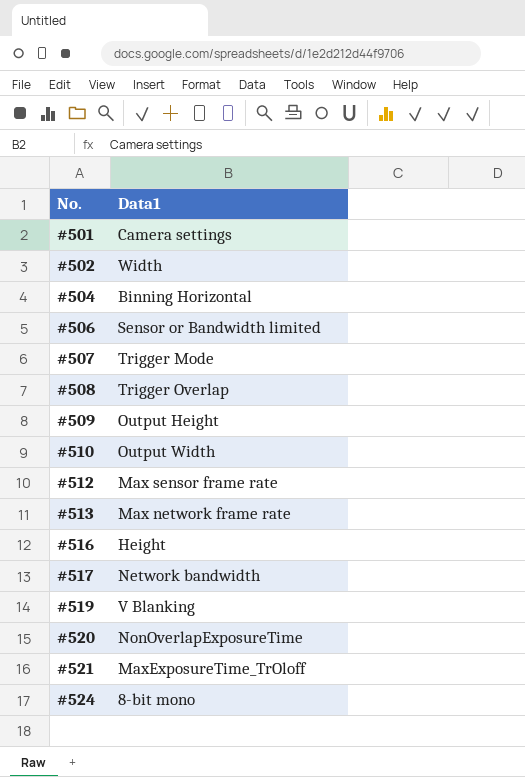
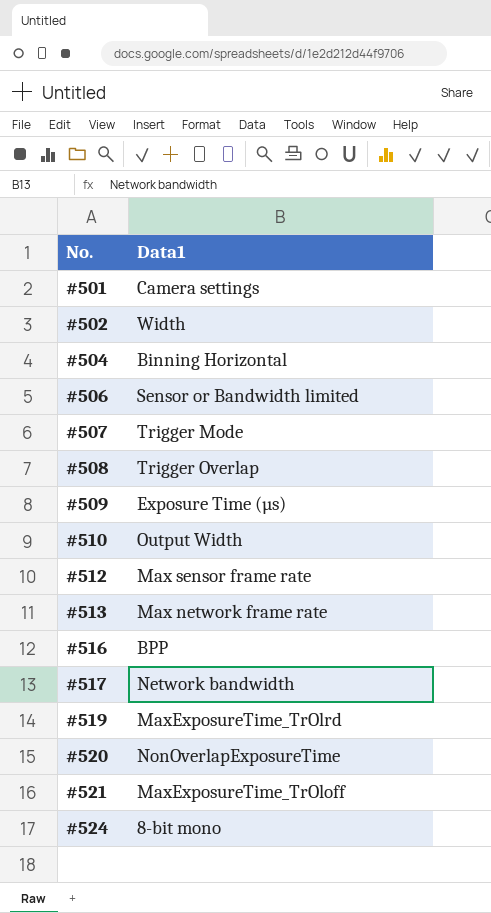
#509 | Data1: Output Height -> Exposure Time (µs)
#516 | Data1: Height -> BPP
#519 | Data1: V Blanking -> MaxExposureTime_TrOlrd

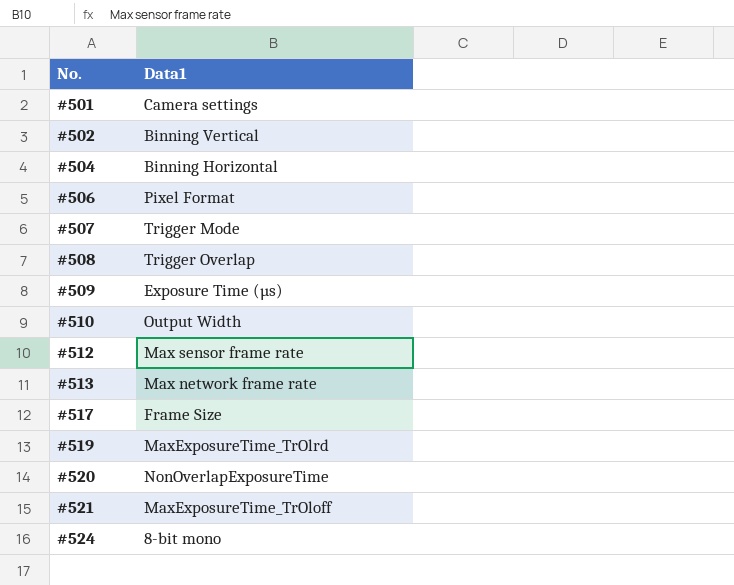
row #516: BPP -> none
#502 | Data1: Width -> Binning Vertical
#506 | Data1: Sensor or Bandwidth limited -> Pixel Format
#517 | Data1: Network bandwidth -> Frame Size

